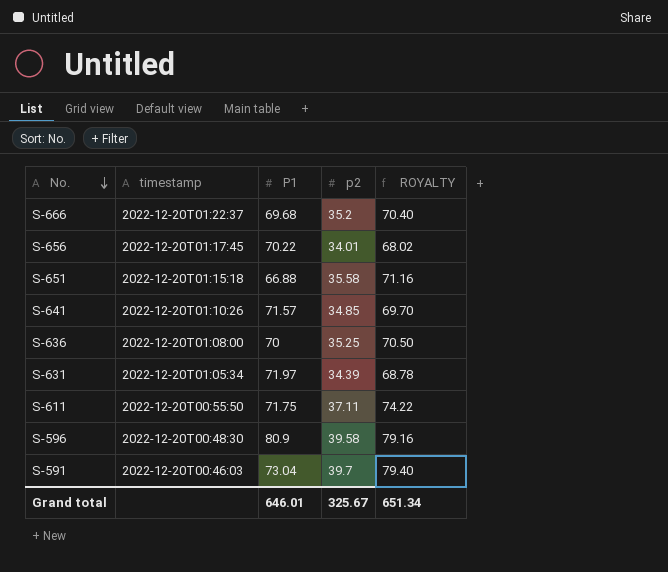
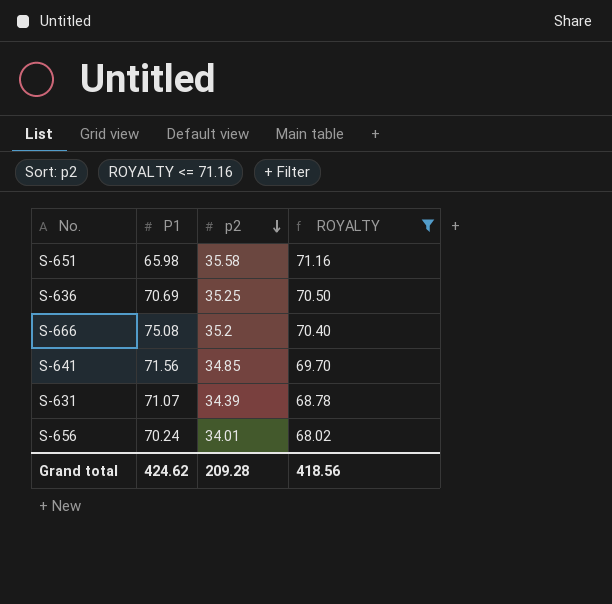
filter: none -> ROYALTY <= 71.16
row order: No. descending -> p2 descending
column timestamp | position: 2 -> none
S-651 | P1: 66.88 -> 65.98
S-636 | P1: 70 -> 70.69
S-666 | P1: 69.68 -> 75.08
S-641 | P1: 71.57 -> 71.56
S-631 | P1: 71.97 -> 71.07
S-656 | P1: 70.22 -> 70.24
Grand total | P1: 646.01 -> 424.62
Grand total | p2: 325.67 -> 209.28
Grand total | ROYALTY: 651.34 -> 418.56

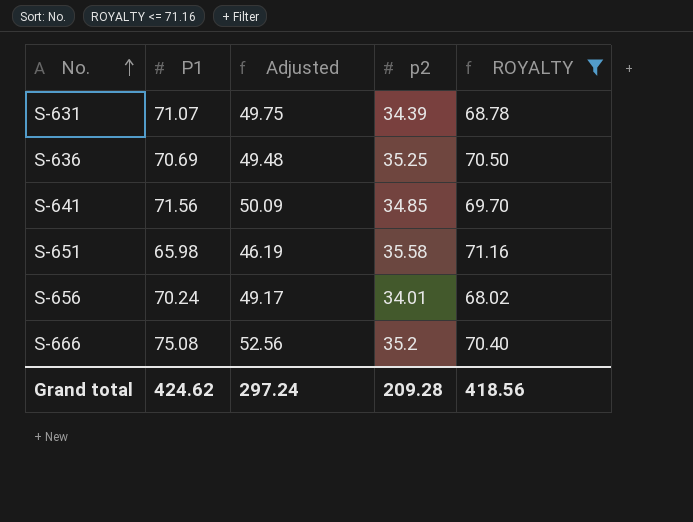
row order: p2 descending -> No. ascending
column Adjusted | formula: none -> [P1] * 0.7

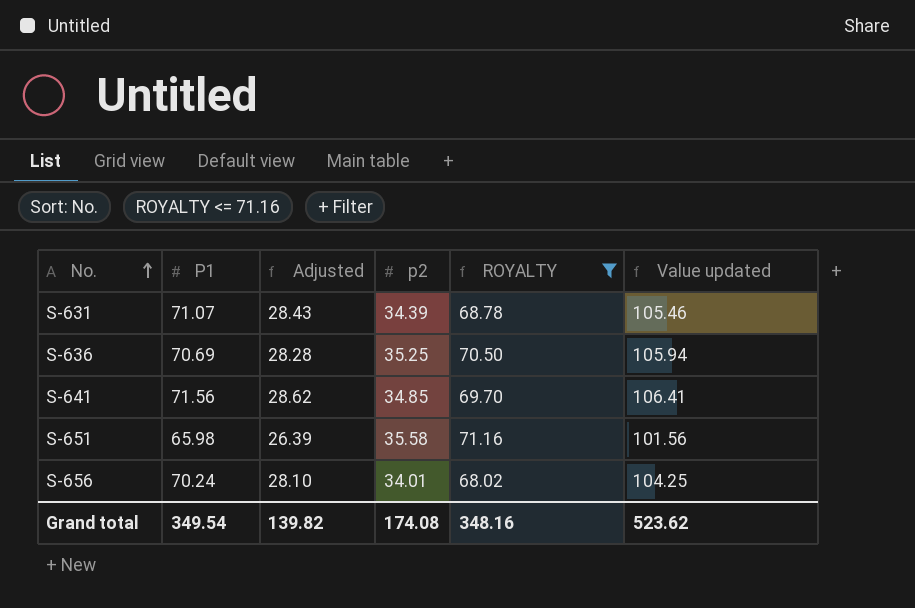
column Adjusted | formula: [P1] * 0.7 -> [P1] * 0.4
column Value updated | formula: none -> [P1] + [p2]
row S-666: 75.08 | 52.56 | 35.2 | 70.40 -> none
Grand total | P1: 424.62 -> 349.54
Grand total | Adjusted: 297.24 -> 139.82
Grand total | p2: 209.28 -> 174.08
Grand total | ROYALTY: 418.56 -> 348.16

